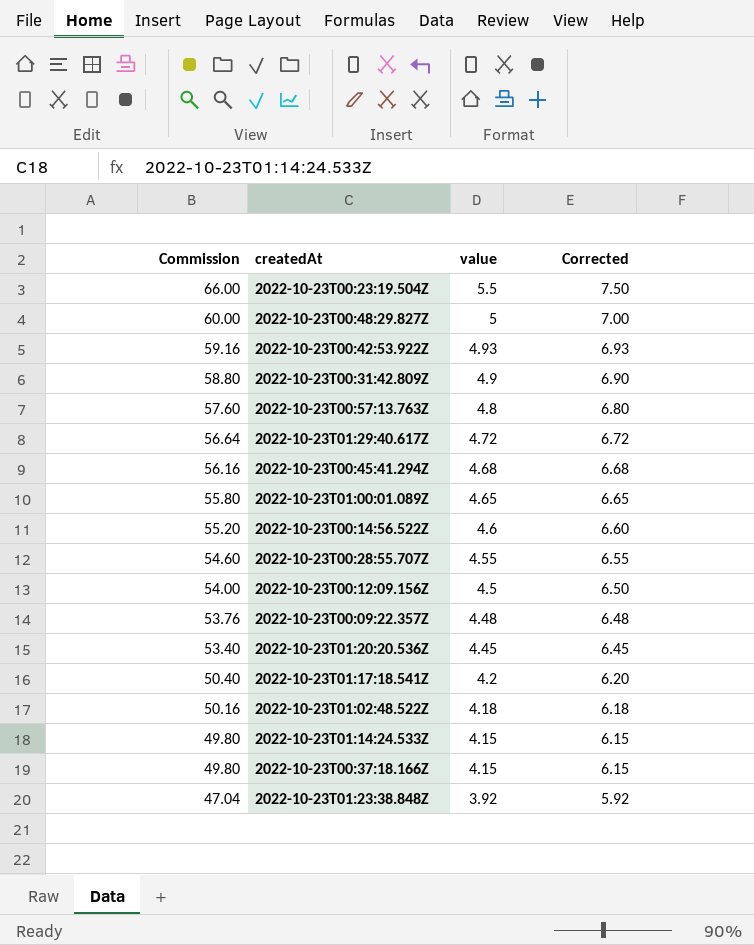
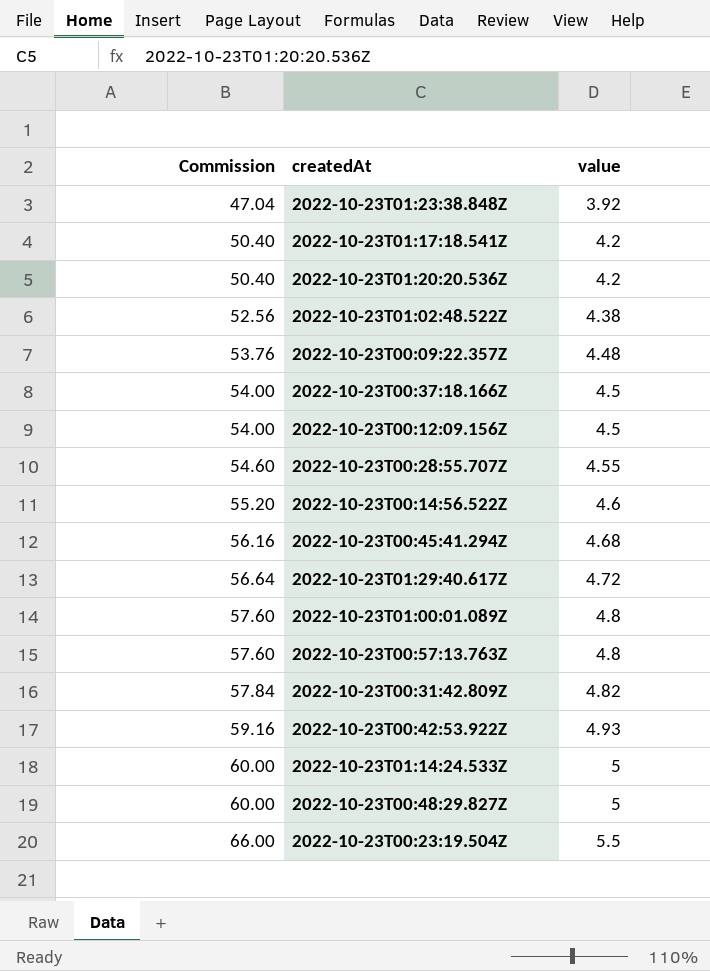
row order: Commission descending -> Commission ascending
column Corrected | formula: [value] + 2 -> none
2022-10-23T01:20:20.536Z | Commission: 53.40 -> 50.40
2022-10-23T01:20:20.536Z | value: 4.45 -> 4.2
2022-10-23T01:02:48.522Z | Commission: 50.16 -> 52.56
2022-10-23T01:02:48.522Z | value: 4.18 -> 4.38
2022-10-23T00:37:18.166Z | Commission: 49.80 -> 54.00
2022-10-23T00:37:18.166Z | value: 4.15 -> 4.5
2022-10-23T01:00:01.089Z | Commission: 55.80 -> 57.60
2022-10-23T01:00:01.089Z | value: 4.65 -> 4.8
2022-10-23T00:31:42.809Z | Commission: 58.80 -> 57.84
2022-10-23T00:31:42.809Z | value: 4.9 -> 4.82
2022-10-23T01:14:24.533Z | Commission: 49.80 -> 60.00
2022-10-23T01:14:24.533Z | value: 4.15 -> 5

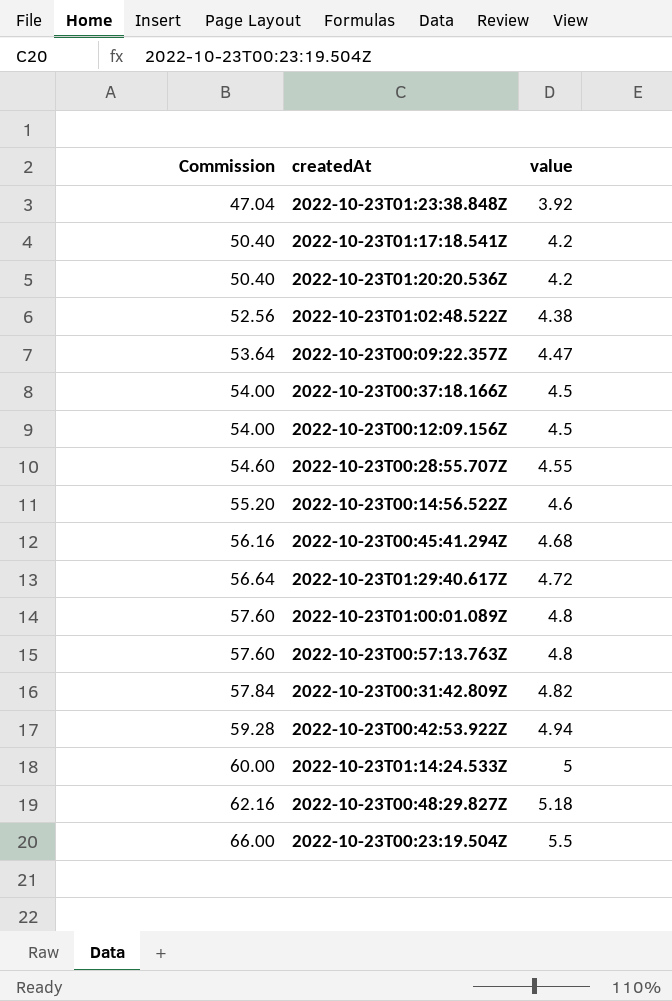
2022-10-23T00:09:22.357Z | Commission: 53.76 -> 53.64
2022-10-23T00:09:22.357Z | value: 4.48 -> 4.47
2022-10-23T00:42:53.922Z | Commission: 59.16 -> 59.28
2022-10-23T00:42:53.922Z | value: 4.93 -> 4.94
2022-10-23T00:48:29.827Z | Commission: 60.00 -> 62.16
2022-10-23T00:48:29.827Z | value: 5 -> 5.18

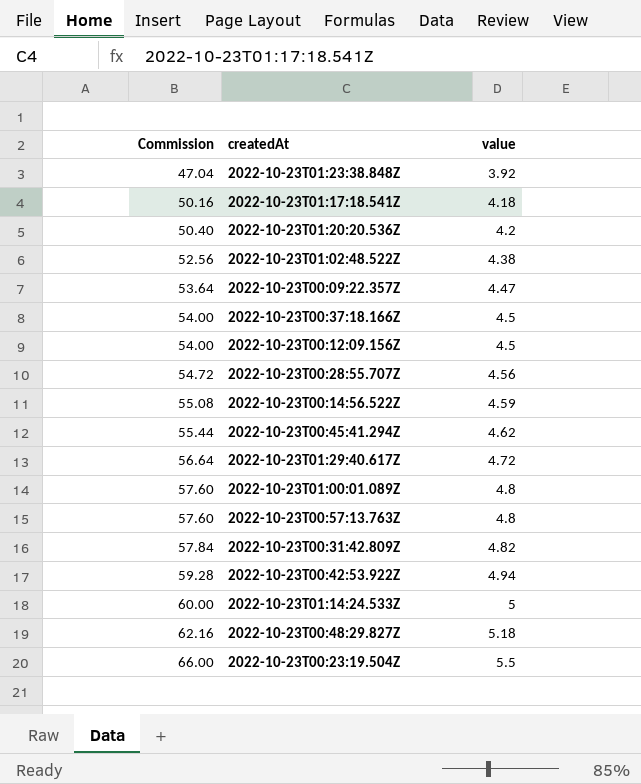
2022-10-23T01:17:18.541Z | Commission: 50.40 -> 50.16
2022-10-23T01:17:18.541Z | value: 4.2 -> 4.18
2022-10-23T00:28:55.707Z | Commission: 54.60 -> 54.72
2022-10-23T00:28:55.707Z | value: 4.55 -> 4.56
2022-10-23T00:14:56.522Z | Commission: 55.20 -> 55.08
2022-10-23T00:14:56.522Z | value: 4.6 -> 4.59
2022-10-23T00:45:41.294Z | Commission: 56.16 -> 55.44
2022-10-23T00:45:41.294Z | value: 4.68 -> 4.62

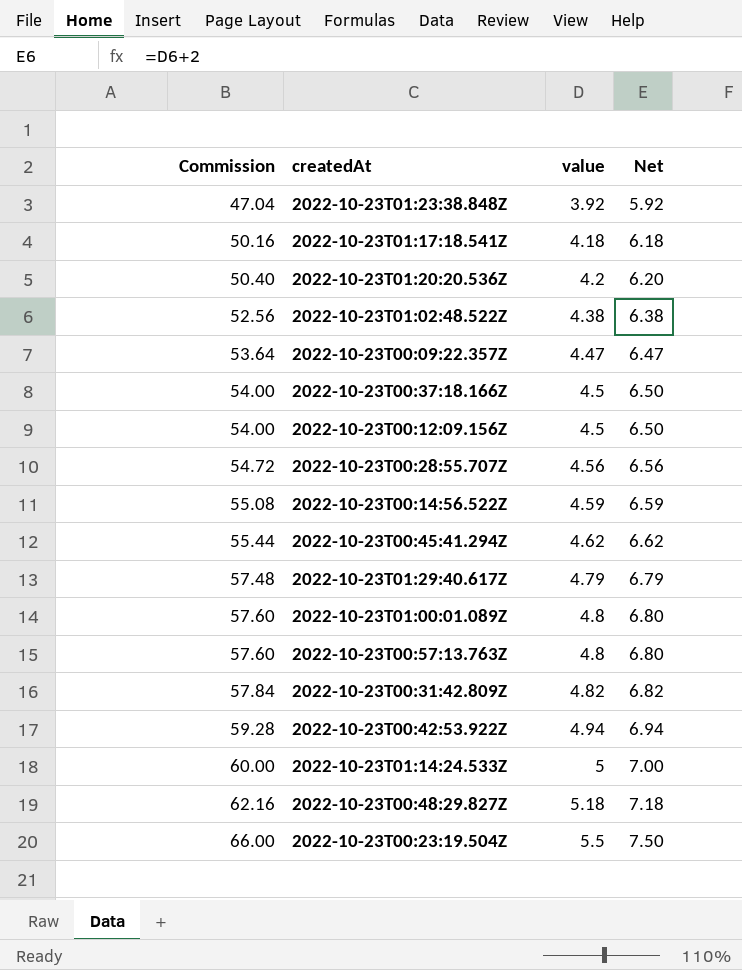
column Net | formula: none -> [value] + 2
2022-10-23T01:29:40.617Z | Commission: 56.64 -> 57.48
2022-10-23T01:29:40.617Z | value: 4.72 -> 4.79

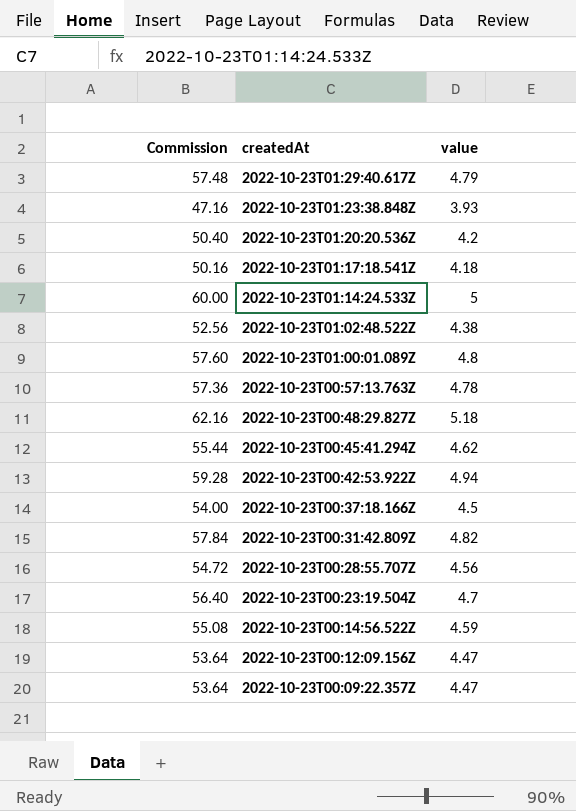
row order: Commission ascending -> createdAt descending
column Net | formula: [value] + 2 -> none
2022-10-23T01:23:38.848Z | Commission: 47.04 -> 47.16
2022-10-23T01:23:38.848Z | value: 3.92 -> 3.93
2022-10-23T00:57:13.763Z | Commission: 57.60 -> 57.36
2022-10-23T00:57:13.763Z | value: 4.8 -> 4.78
2022-10-23T00:23:19.504Z | Commission: 66.00 -> 56.40
2022-10-23T00:23:19.504Z | value: 5.5 -> 4.7
2022-10-23T00:12:09.156Z | Commission: 54.00 -> 53.64
2022-10-23T00:12:09.156Z | value: 4.5 -> 4.47

